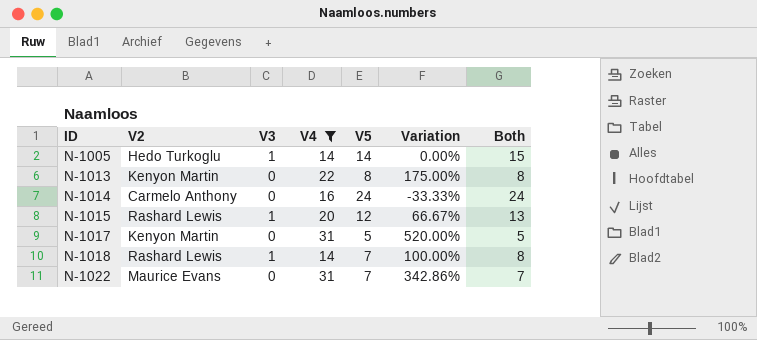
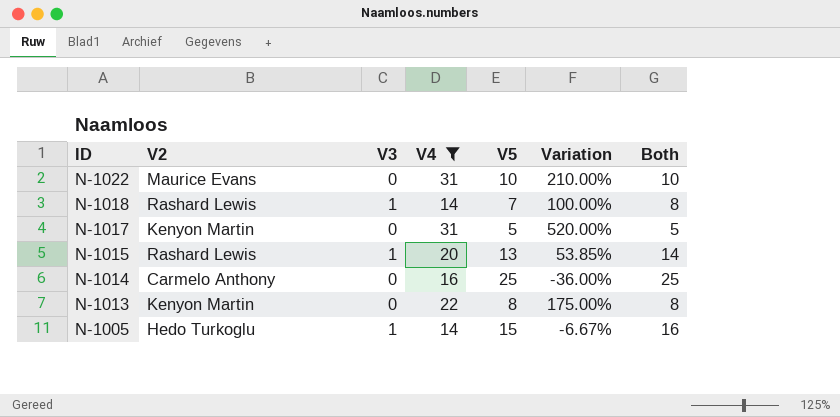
row order: ID ascending -> ID descending
N-1022 | V5: 7 -> 10
N-1022 | Variation: 342.86% -> 210.00%
N-1022 | Both: 7 -> 10
N-1015 | V5: 12 -> 13
N-1015 | Variation: 66.67% -> 53.85%
N-1015 | Both: 13 -> 14
N-1014 | V5: 24 -> 25
N-1014 | Variation: -33.33% -> -36.00%
N-1014 | Both: 24 -> 25
N-1005 | V5: 14 -> 15
N-1005 | Variation: 0.00% -> -6.67%
N-1005 | Both: 15 -> 16

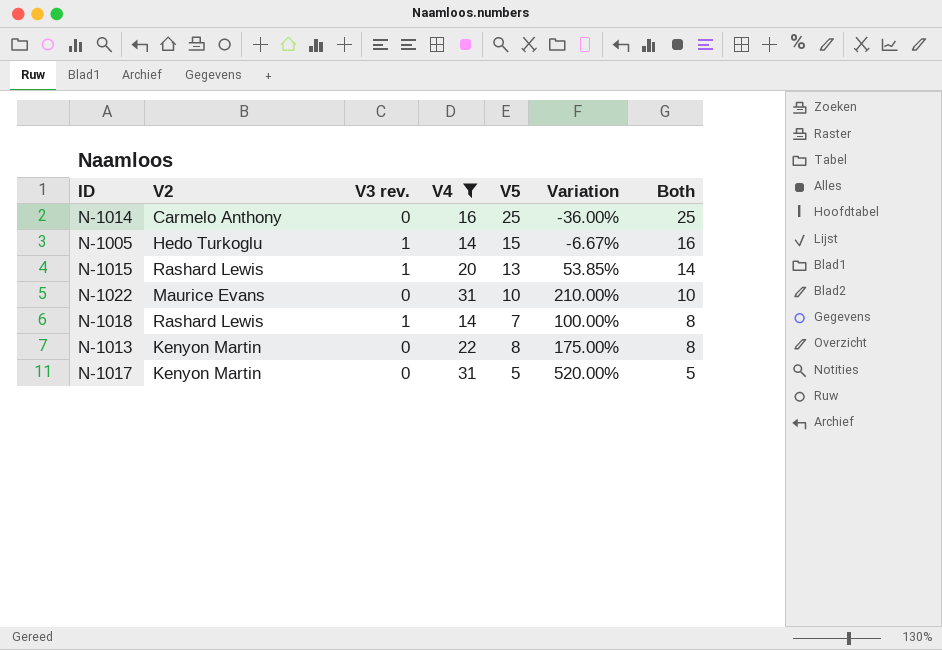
row order: ID descending -> Both descending
column name: V3 -> V3 rev.

